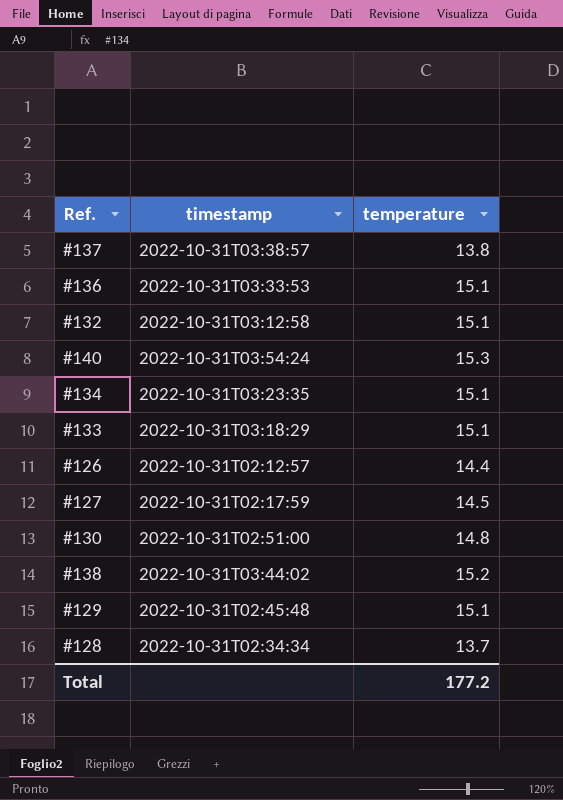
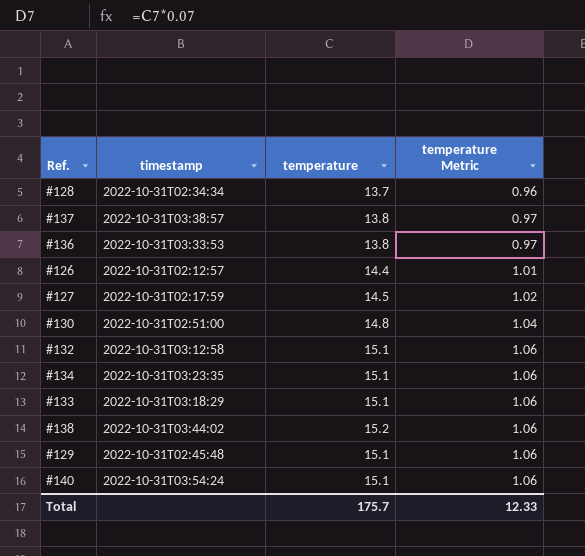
row order: none -> temperature Metric ascending
column temperature Metric | formula: none -> [temperature] * 0.07
#136 | temperature: 15.1 -> 13.8
#140 | temperature: 15.3 -> 15.1
Total | temperature: 177.2 -> 175.7

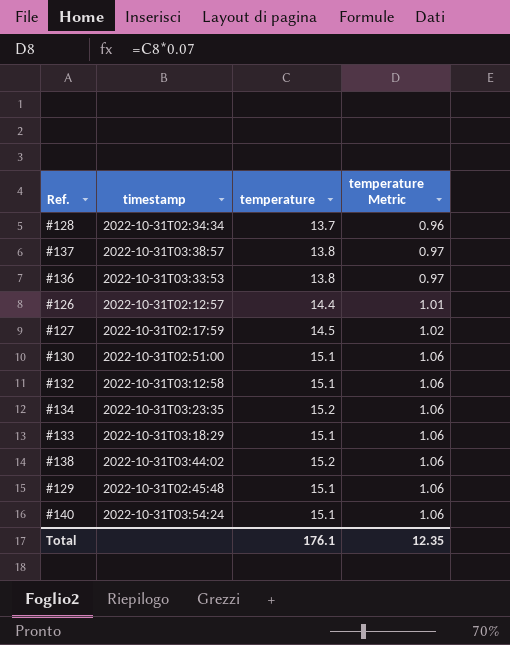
#130 | temperature: 14.8 -> 15.1
#130 | temperature Metric: 1.04 -> 1.06
#134 | temperature: 15.1 -> 15.2
Total | temperature: 175.7 -> 176.1
Total | temperature Metric: 12.33 -> 12.35

